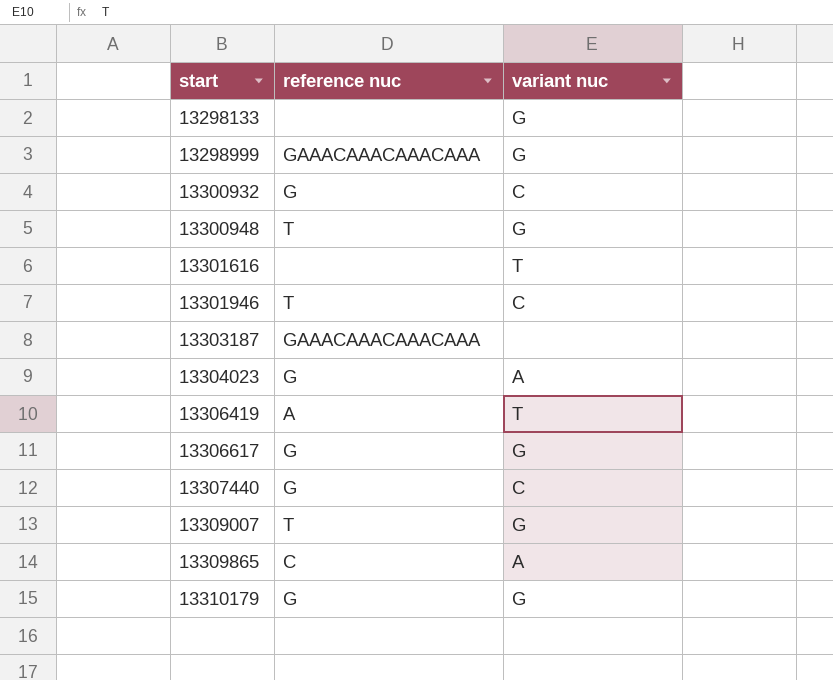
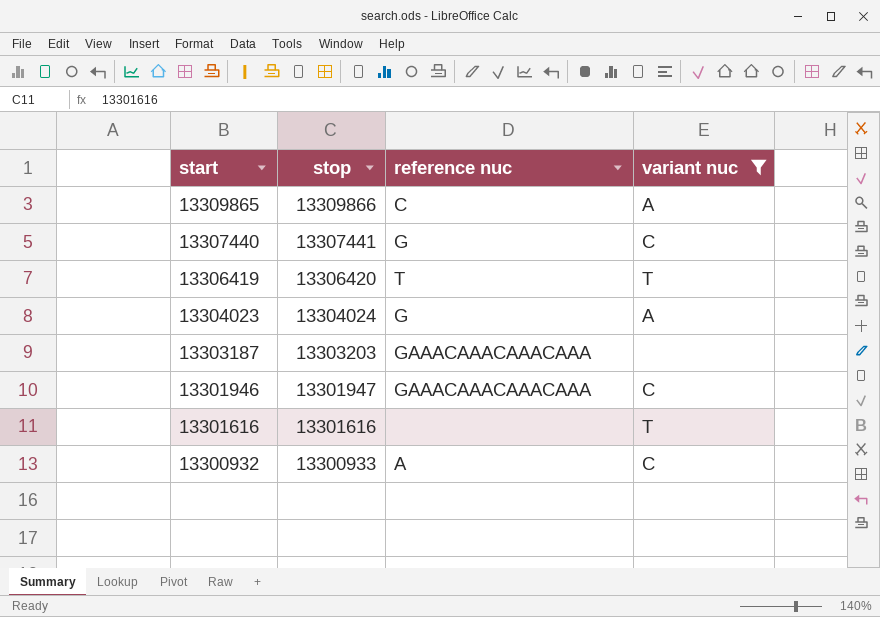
filter: none -> variant nuc != G
row order: start ascending -> start descending
column stop | position: none -> 2
13306419 | reference nuc: A -> T
13301946 | reference nuc: T -> GAAACAAACAAACAAA
13300932 | reference nuc: G -> A

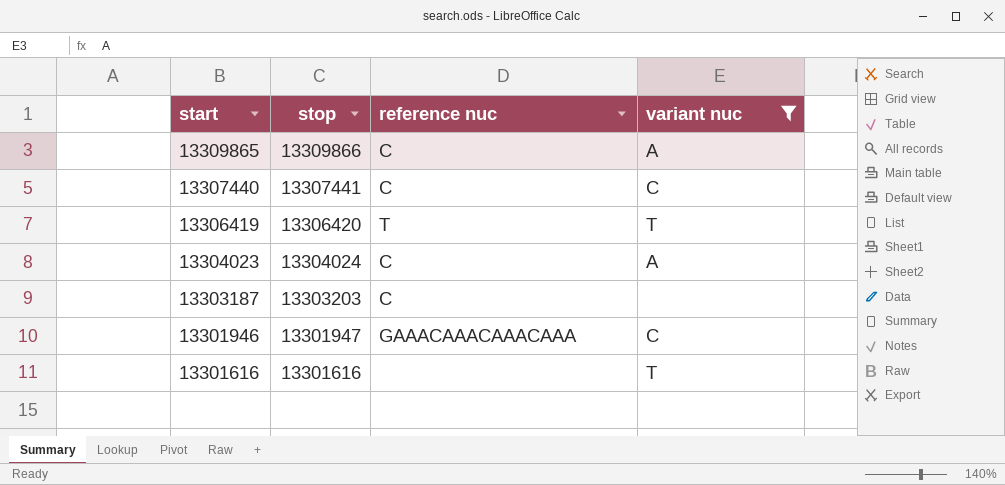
row 13300932: 13300933 | A | C -> none
13307440 | reference nuc: G -> C
13304023 | reference nuc: G -> C
13303187 | reference nuc: GAAACAAACAAACAAA -> C

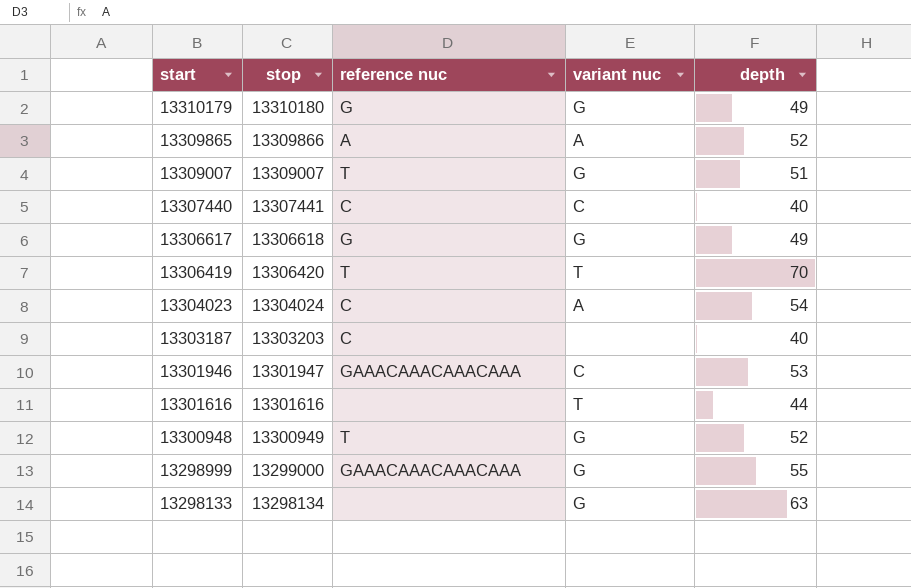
filter: variant nuc != G -> none
column depth | position: none -> 5
13309865 | reference nuc: C -> A

